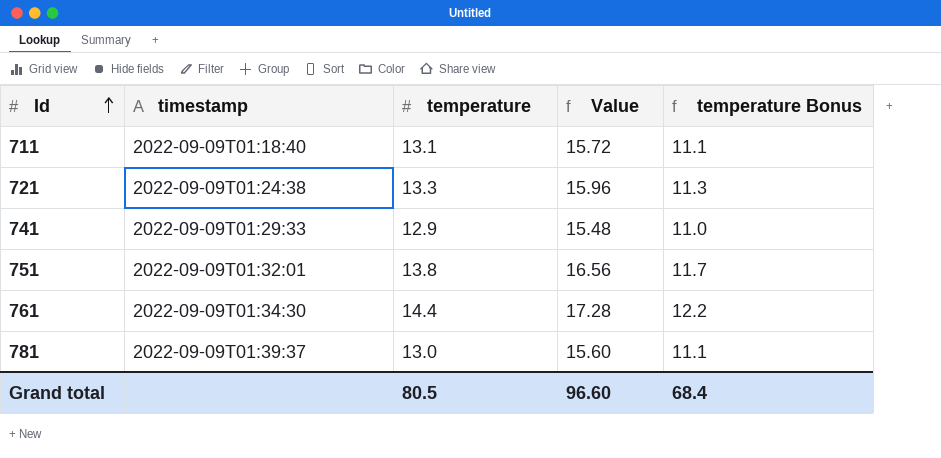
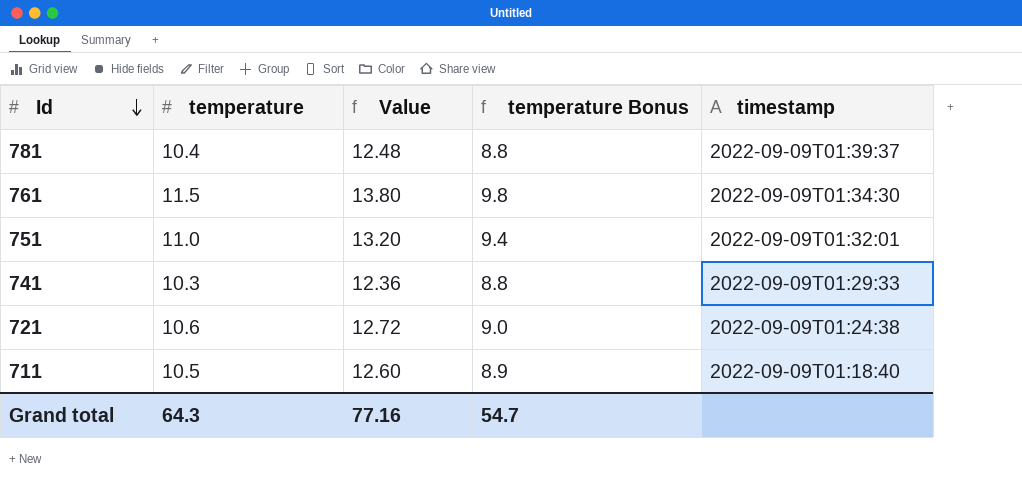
row order: Id ascending -> Id descending
column timestamp | position: 2 -> 5
781 | temperature: 13.0 -> 10.4
781 | Value: 15.60 -> 12.48
781 | temperature Bonus: 11.1 -> 8.8
761 | temperature: 14.4 -> 11.5
761 | Value: 17.28 -> 13.80
761 | temperature Bonus: 12.2 -> 9.8
751 | temperature: 13.8 -> 11.0
751 | Value: 16.56 -> 13.20
751 | temperature Bonus: 11.7 -> 9.4
741 | temperature: 12.9 -> 10.3
741 | Value: 15.48 -> 12.36
741 | temperature Bonus: 11.0 -> 8.8
721 | temperature: 13.3 -> 10.6
721 | Value: 15.96 -> 12.72
721 | temperature Bonus: 11.3 -> 9.0
711 | temperature: 13.1 -> 10.5
711 | Value: 15.72 -> 12.60
711 | temperature Bonus: 11.1 -> 8.9
Grand total | temperature: 80.5 -> 64.3
Grand total | Value: 96.60 -> 77.16
Grand total | temperature Bonus: 68.4 -> 54.7

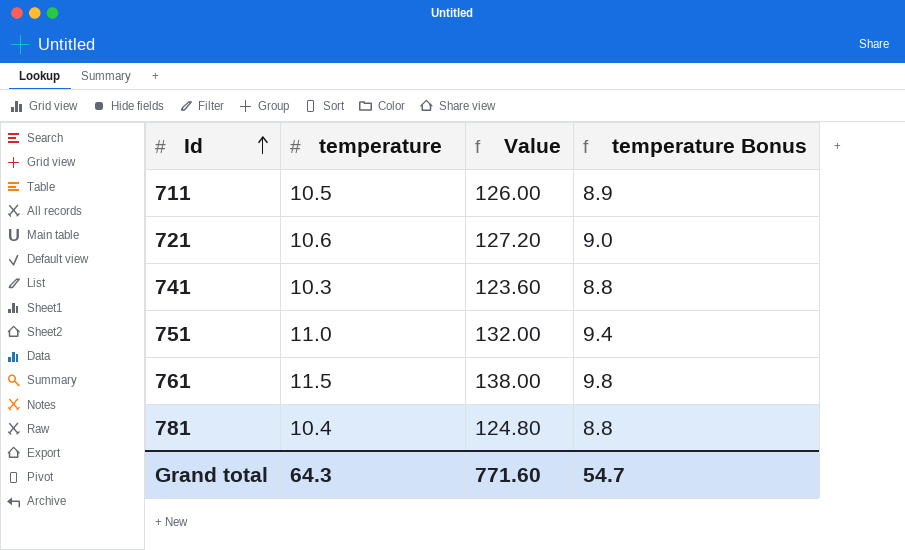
row order: Id descending -> Id ascending
column timestamp | position: 5 -> none
column Value | formula: [temperature] * 1.2 -> [temperature] * 12
Grand total | Value: 77.16 -> 771.60

